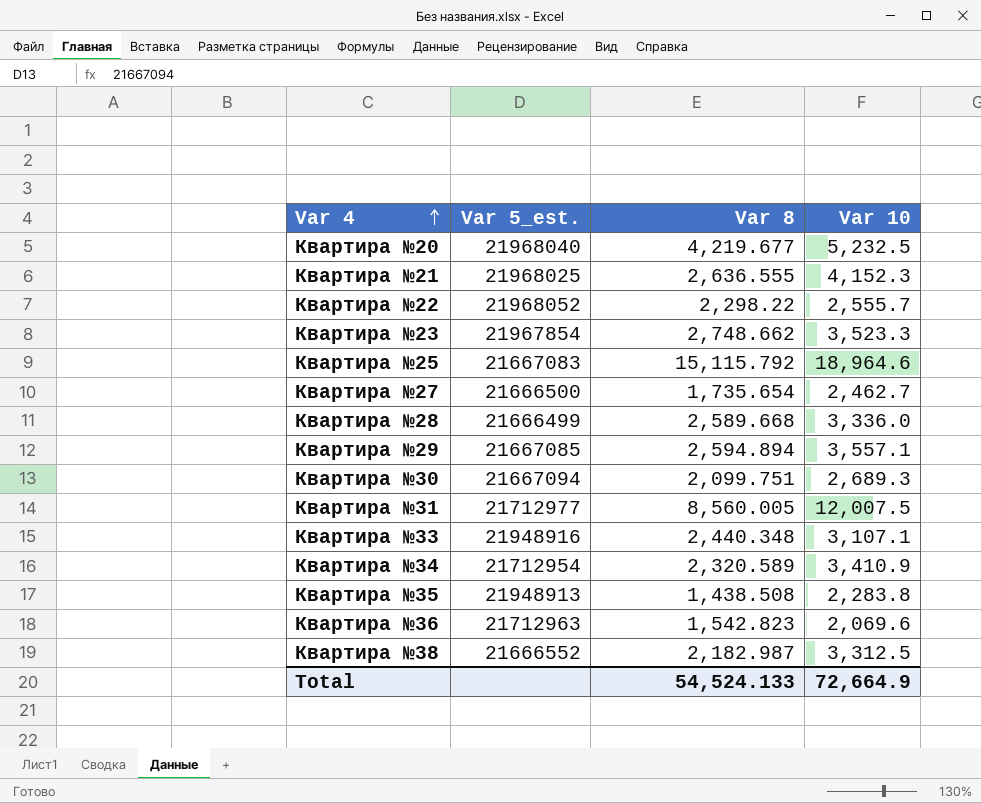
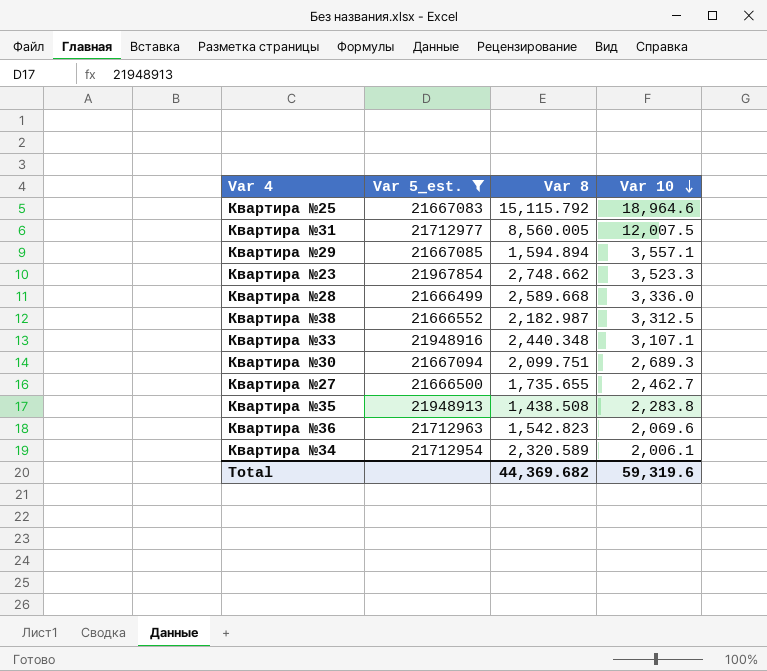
filter: none -> Var 5_est. <= 21967854
row order: Var 4 ascending -> Var 10 descending
Квартира №29 | Var 8: 2,594.894 -> 1,594.894
Квартира №27 | Var 8: 1,735.654 -> 1,735.655
Квартира №34 | Var 10: 3,410.9 -> 2,006.1
Total | Var 8: 54,524.133 -> 44,369.682
Total | Var 10: 72,664.9 -> 59,319.6

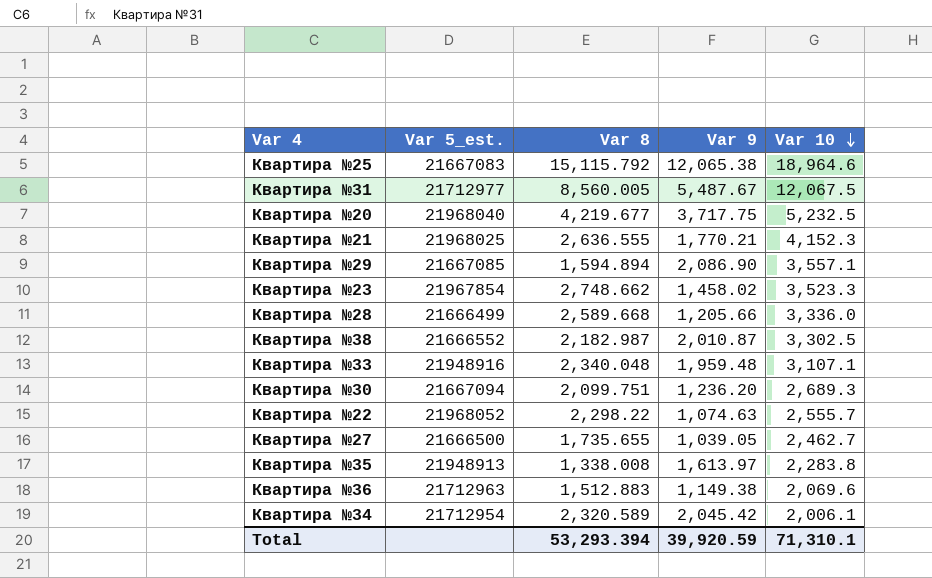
filter: Var 5_est. <= 21967854 -> none
column Var 9 | position: none -> 4
Квартира №31 | Var 10: 12,007.5 -> 12,067.5
Квартира №38 | Var 10: 3,312.5 -> 3,302.5
Квартира №33 | Var 8: 2,440.348 -> 2,340.048
Квартира №35 | Var 8: 1,438.508 -> 1,338.008
Квартира №36 | Var 8: 1,542.823 -> 1,512.883
Total | Var 8: 44,369.682 -> 53,293.394
Total | Var 10: 59,319.6 -> 71,310.1

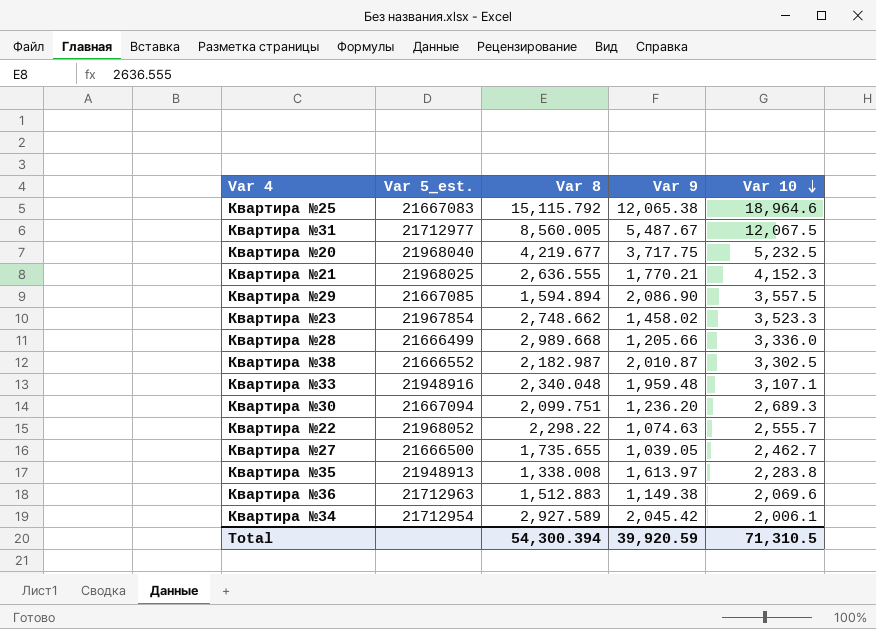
Квартира №29 | Var 10: 3,557.1 -> 3,557.5
Квартира №28 | Var 8: 2,589.668 -> 2,989.668
Квартира №34 | Var 8: 2,320.589 -> 2,927.589
Total | Var 8: 53,293.394 -> 54,300.394
Total | Var 10: 71,310.1 -> 71,310.5

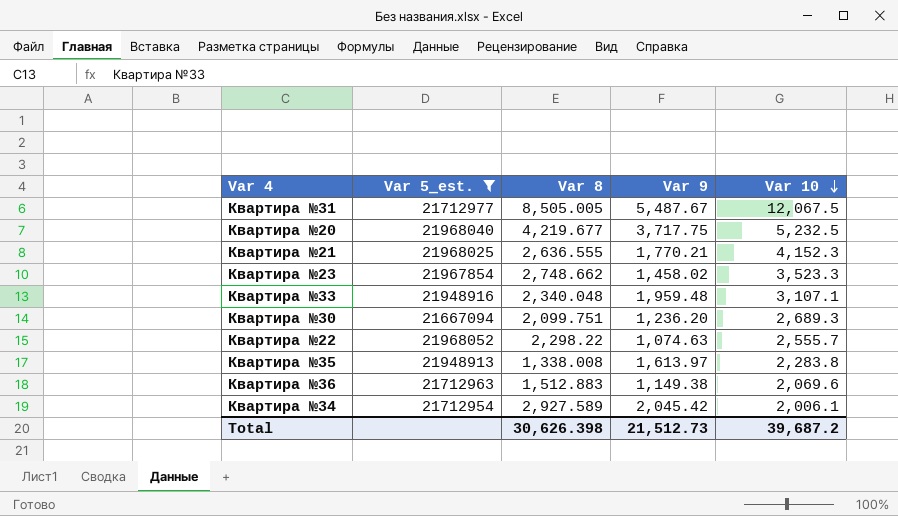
filter: none -> Var 5_est. >= 21667094
Квартира №31 | Var 8: 8,560.005 -> 8,505.005
Total | Var 8: 54,300.394 -> 30,626.398
Total | Var 9: 39,920.59 -> 21,512.73
Total | Var 10: 71,310.5 -> 39,687.2

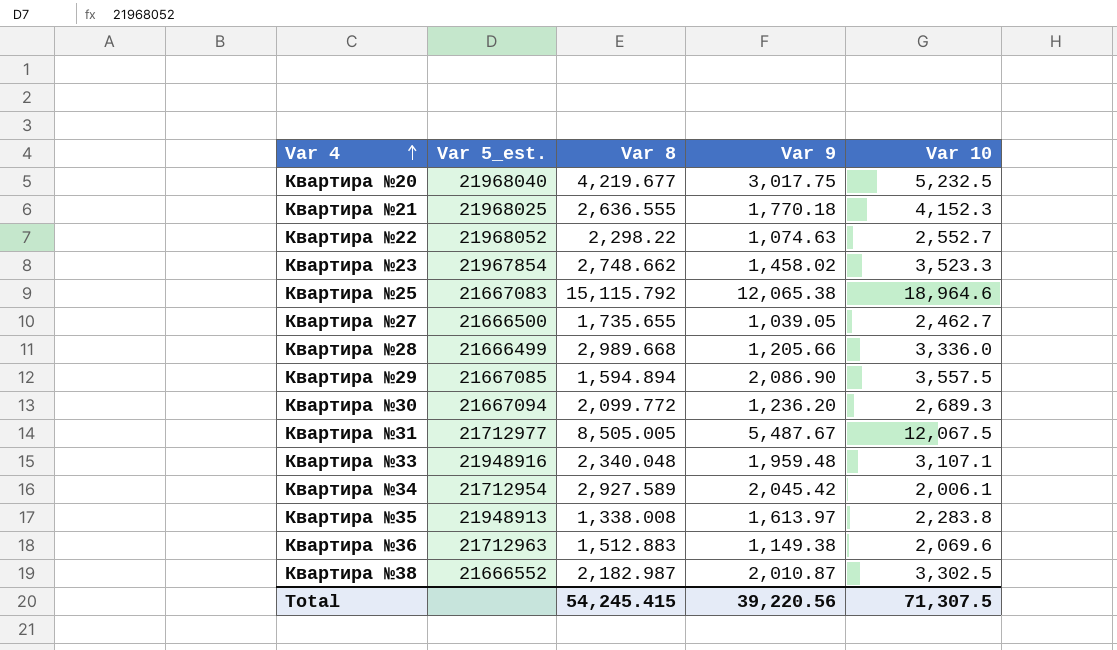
filter: Var 5_est. >= 21667094 -> none
row order: Var 10 descending -> Var 4 ascending
Квартира №20 | Var 9: 3,717.75 -> 3,017.75
Квартира №21 | Var 9: 1,770.21 -> 1,770.18
Квартира №22 | Var 10: 2,555.7 -> 2,552.7
Квартира №30 | Var 8: 2,099.751 -> 2,099.772
Total | Var 8: 30,626.398 -> 54,245.415
Total | Var 9: 21,512.73 -> 39,220.56
Total | Var 10: 39,687.2 -> 71,307.5

